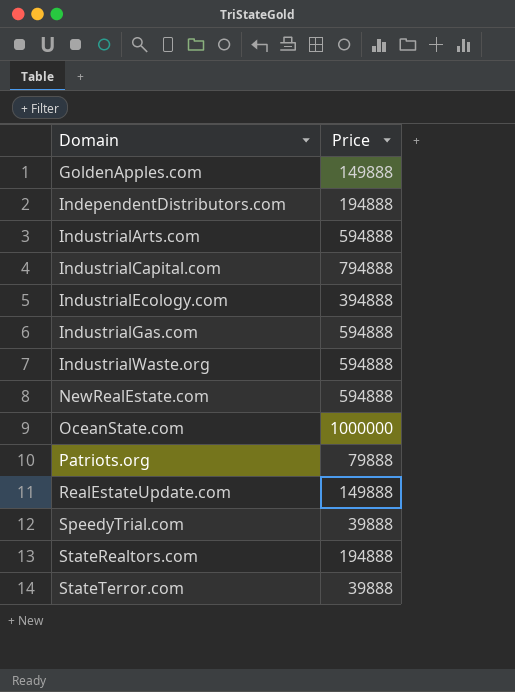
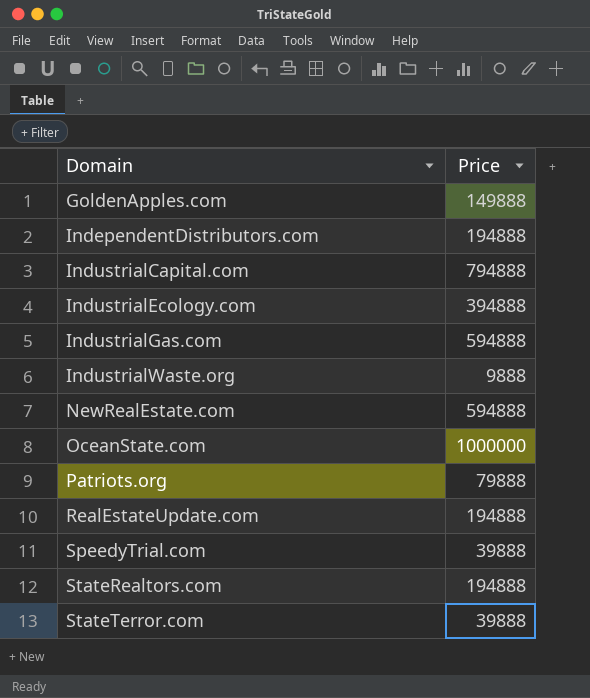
row IndustrialArts.com: 594888 -> none
IndustrialWaste.org | Price: 594888 -> 9888
RealEstateUpdate.com | Price: 149888 -> 194888

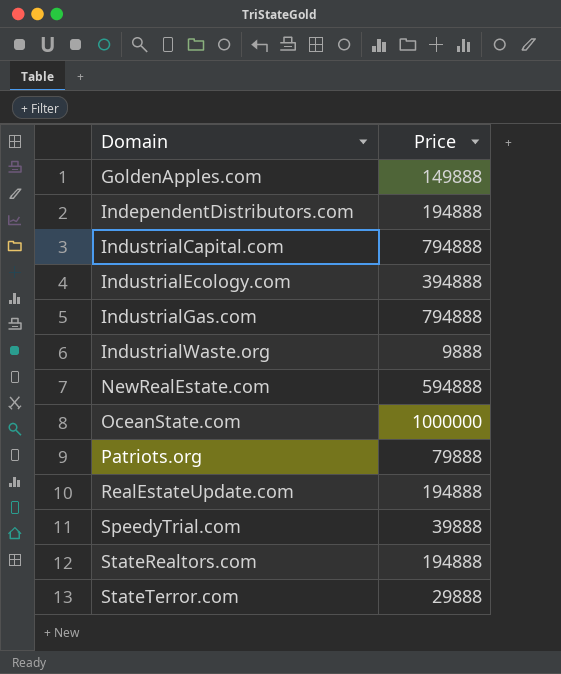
IndustrialGas.com | Price: 594888 -> 794888
StateTerror.com | Price: 39888 -> 29888

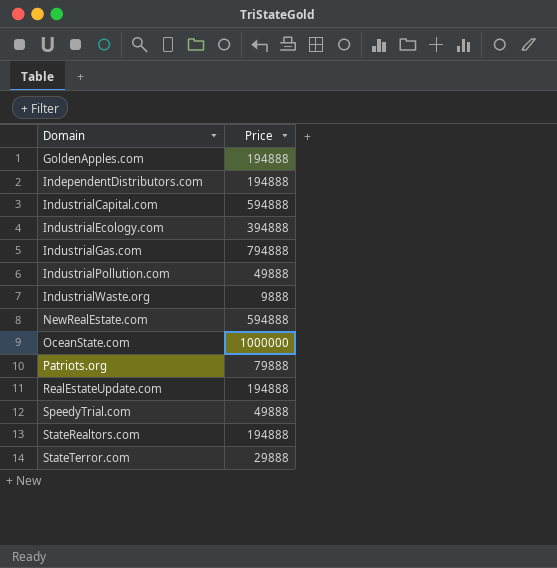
GoldenApples.com | Price: 149888 -> 194888
IndustrialCapital.com | Price: 794888 -> 594888
row IndustrialPollution.com: none -> 49888
SpeedyTrial.com | Price: 39888 -> 49888

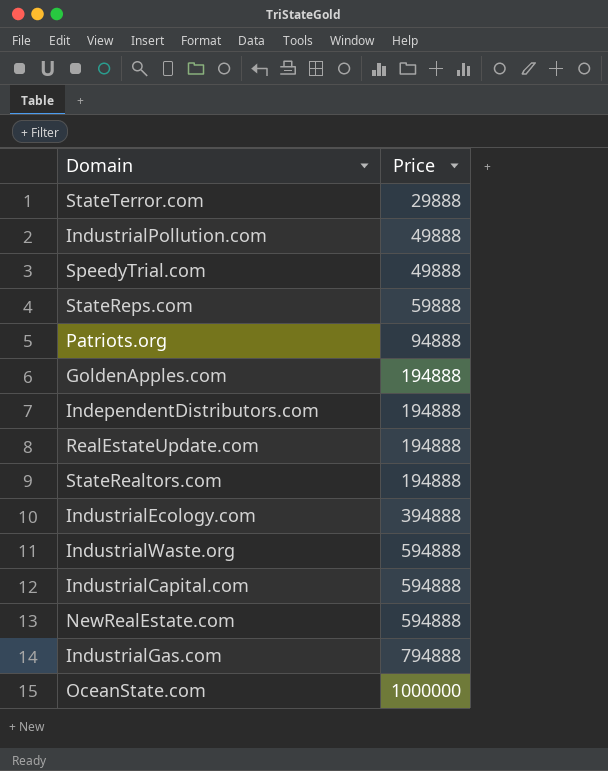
row order: Domain ascending -> Price ascending
row StateReps.com: none -> 59888
Patriots.org | Price: 79888 -> 94888
IndustrialWaste.org | Price: 9888 -> 594888

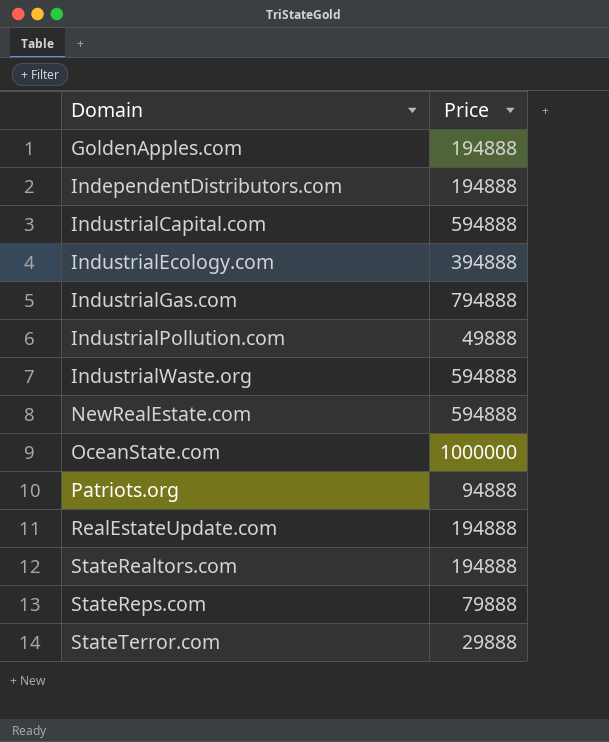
row order: Price ascending -> Domain ascending
row SpeedyTrial.com: 49888 -> none
StateReps.com | Price: 59888 -> 79888

